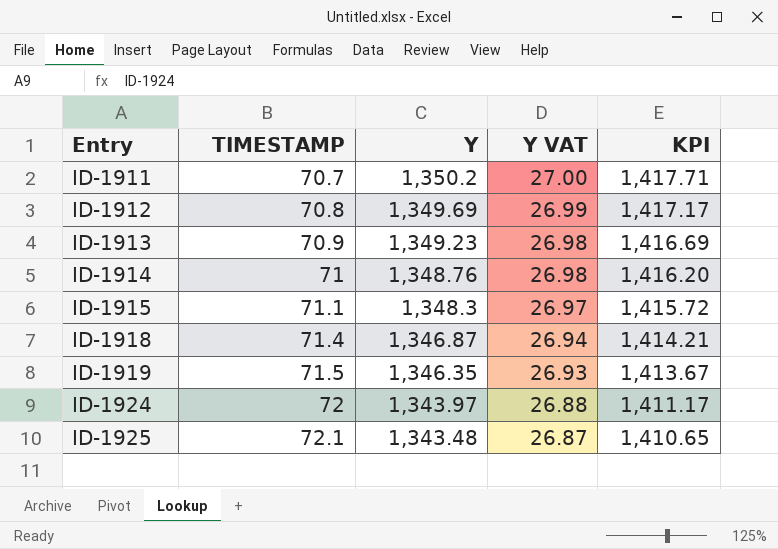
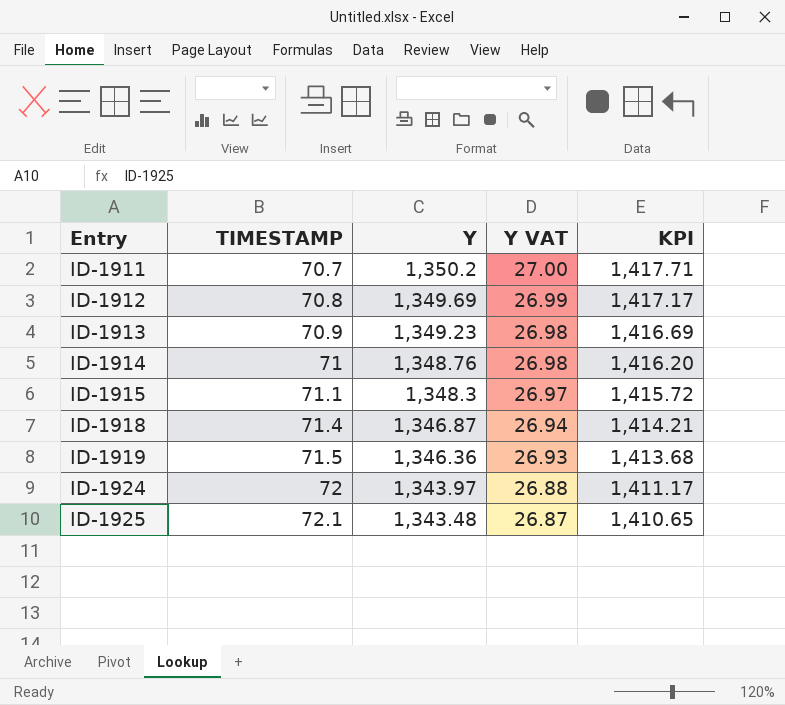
ID-1919 | Y: 1,346.35 -> 1,346.36
ID-1919 | KPI: 1,413.67 -> 1,413.68

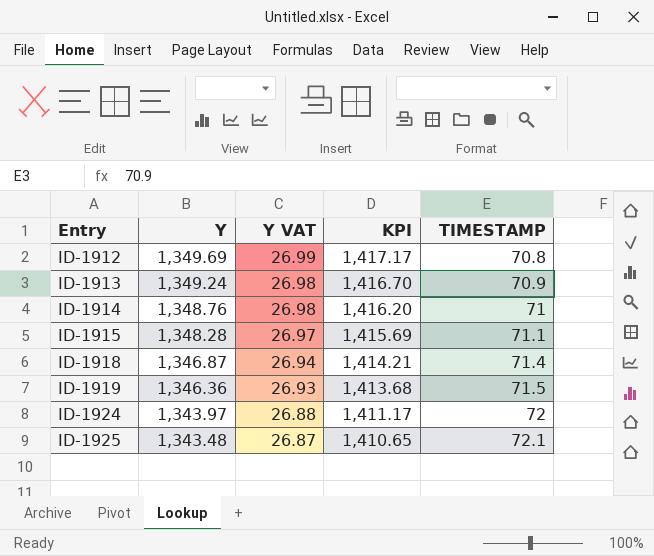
column TIMESTAMP | position: 2 -> 5
row ID-1911: 70.7 | 1,350.2 | 27.00 | 1,417.71 -> none
ID-1913 | Y: 1,349.23 -> 1,349.24
ID-1913 | KPI: 1,416.69 -> 1,416.70
ID-1915 | Y: 1,348.3 -> 1,348.28
ID-1915 | KPI: 1,415.72 -> 1,415.69

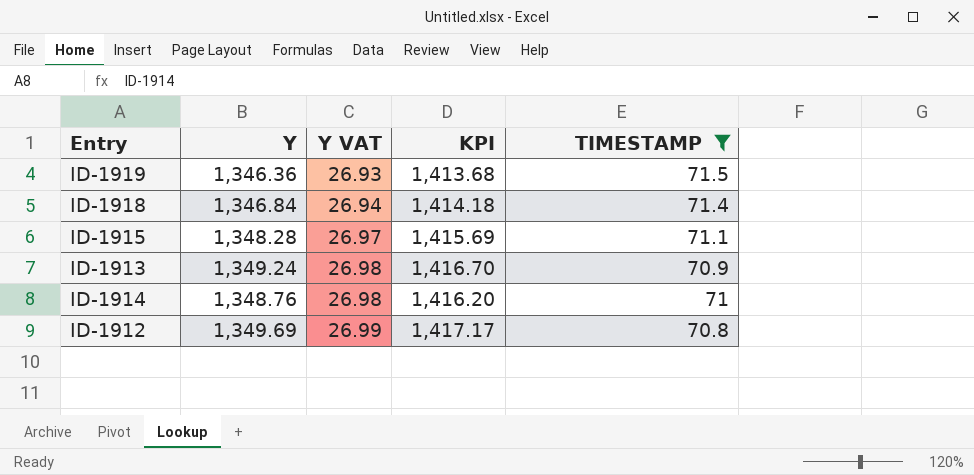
filter: none -> TIMESTAMP <= 71.5
row order: Entry ascending -> Y VAT ascending
ID-1918 | Y: 1,346.87 -> 1,346.84
ID-1918 | KPI: 1,414.21 -> 1,414.18

